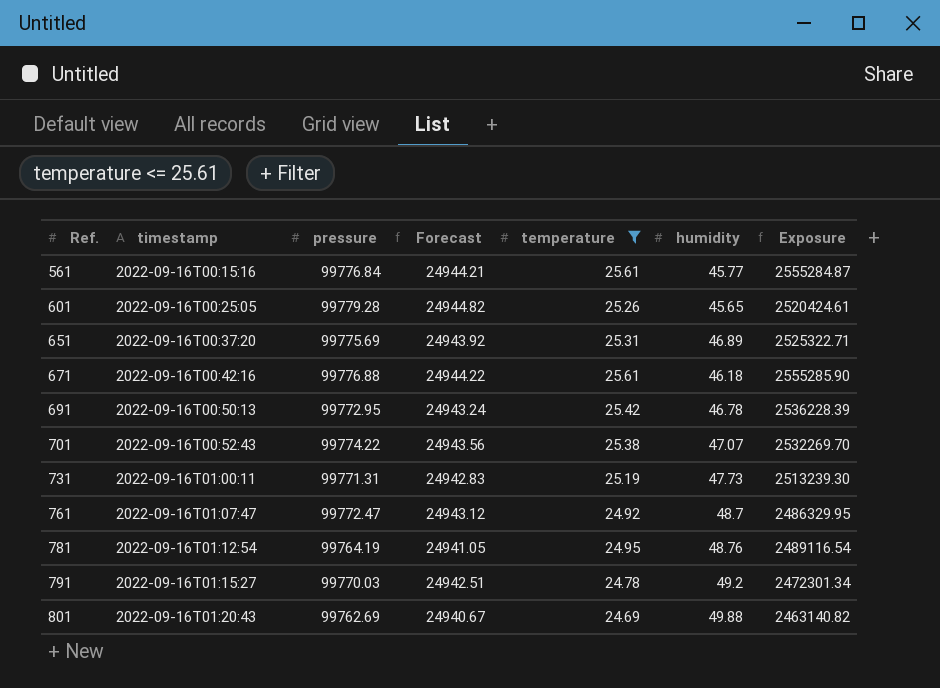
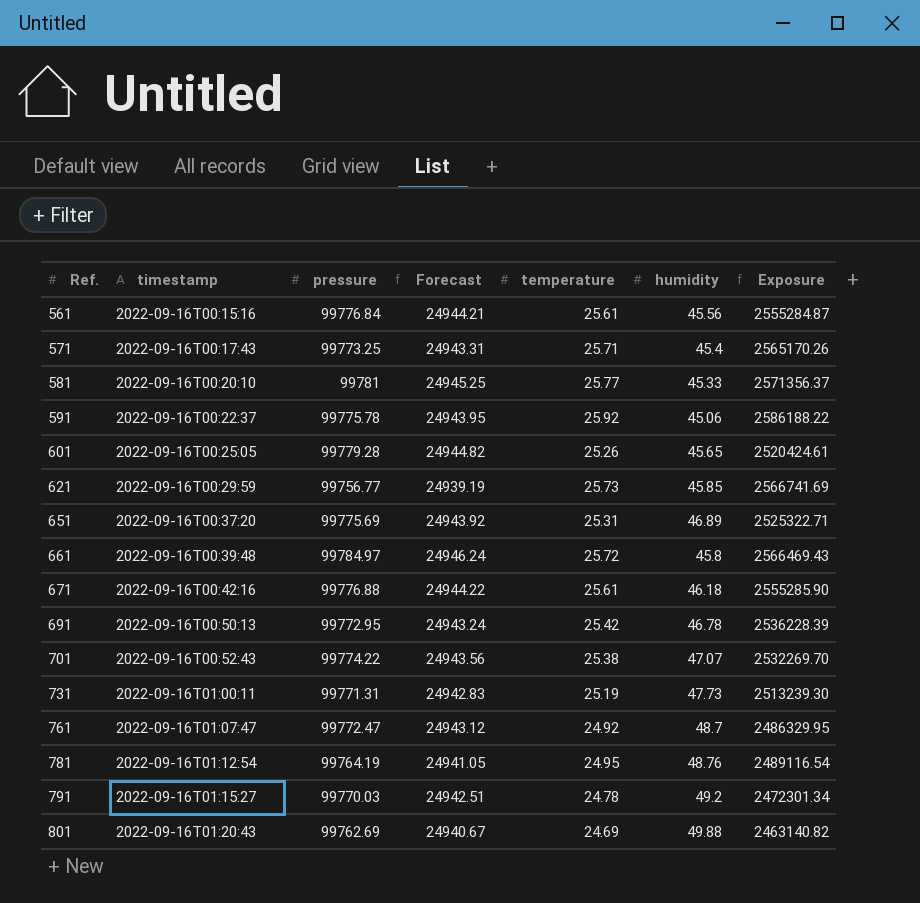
filter: temperature <= 25.61 -> none
561 | humidity: 45.77 -> 45.56

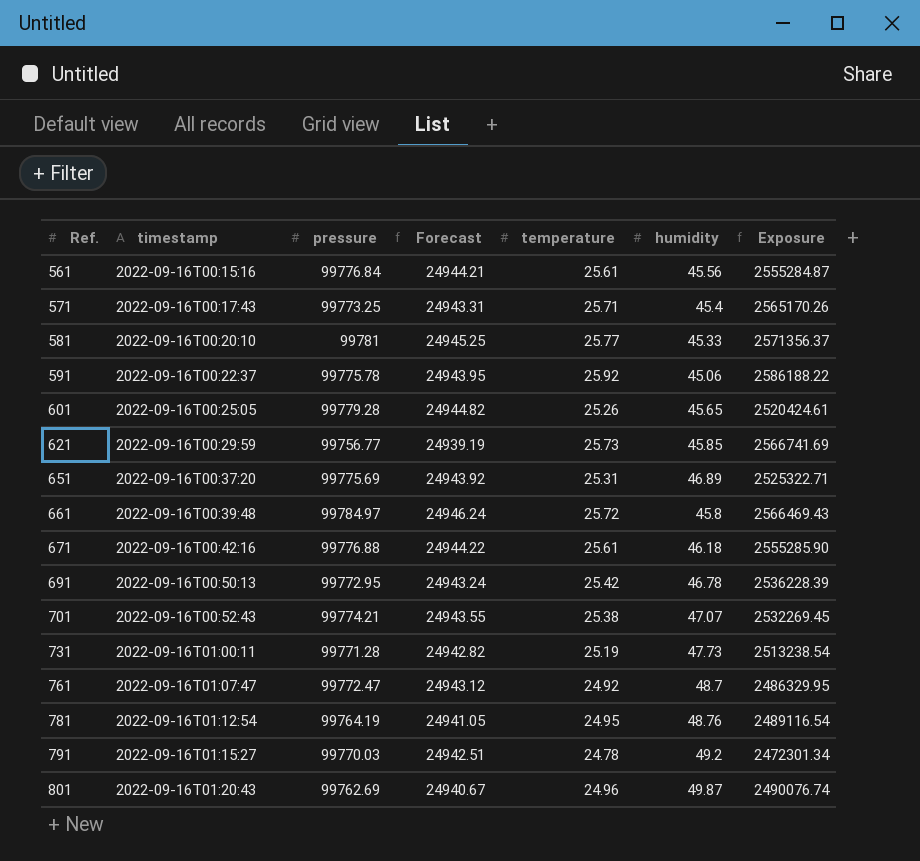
701 | pressure: 99774.22 -> 99774.21
701 | Forecast: 24943.56 -> 24943.55
701 | Exposure: 2532269.70 -> 2532269.45
731 | pressure: 99771.31 -> 99771.28
731 | Forecast: 24942.83 -> 24942.82
731 | Exposure: 2513239.30 -> 2513238.54
801 | temperature: 24.69 -> 24.96
801 | humidity: 49.88 -> 49.87
801 | Exposure: 2463140.82 -> 2490076.74

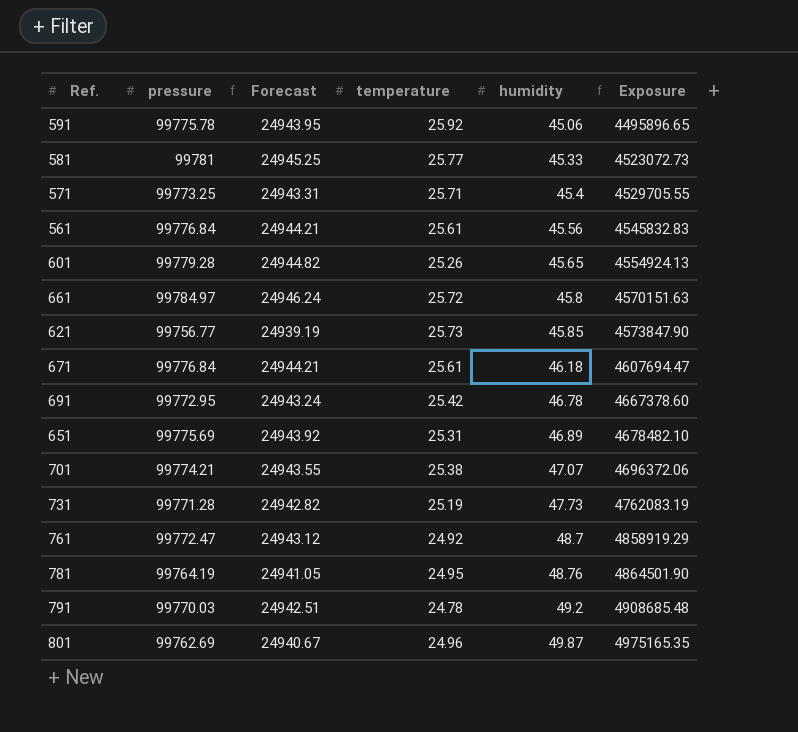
row order: Ref. ascending -> humidity ascending
column timestamp | position: 2 -> none
column Exposure | formula: [pressure] * [temperature] -> [pressure] * [humidity]
671 | pressure: 99776.88 -> 99776.84
671 | Forecast: 24944.22 -> 24944.21

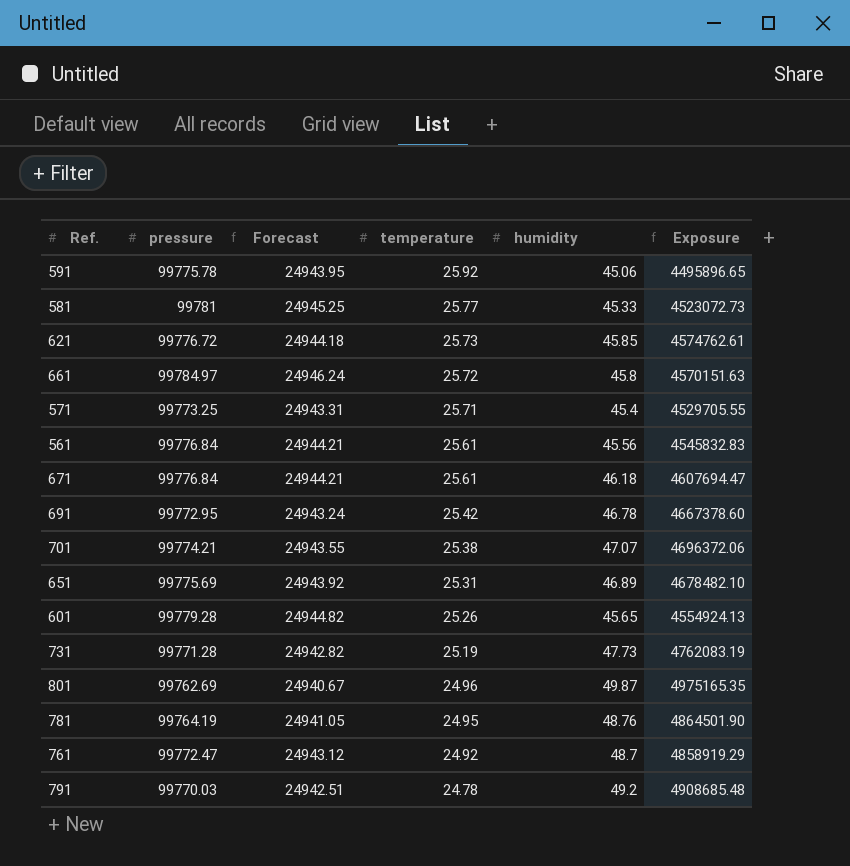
row order: humidity ascending -> temperature descending
621 | pressure: 99756.77 -> 99776.72
621 | Forecast: 24939.19 -> 24944.18
621 | Exposure: 4573847.90 -> 4574762.61

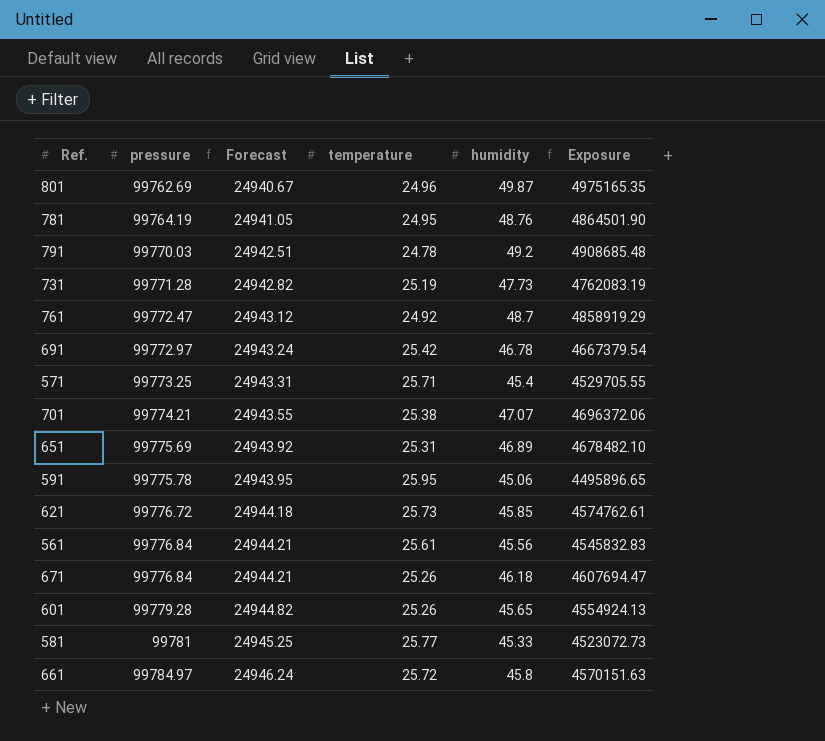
row order: temperature descending -> pressure ascending
691 | pressure: 99772.95 -> 99772.97
691 | Exposure: 4667378.60 -> 4667379.54
591 | temperature: 25.92 -> 25.95
671 | temperature: 25.61 -> 25.26

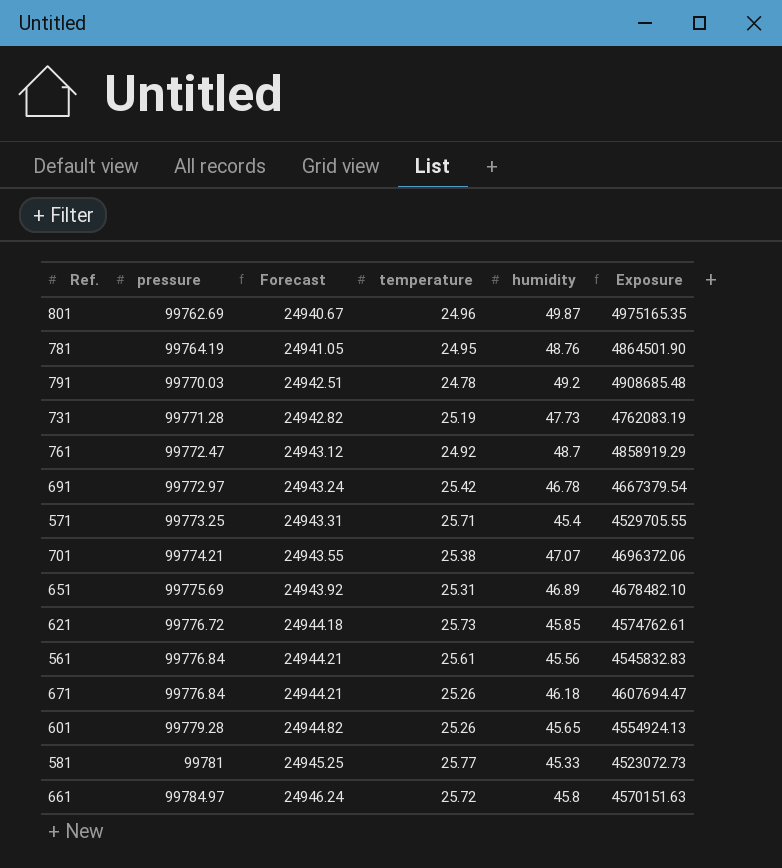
row 591: 99775.78 | 24943.95 | 25.95 | 45.06 | 4495896.65 -> none

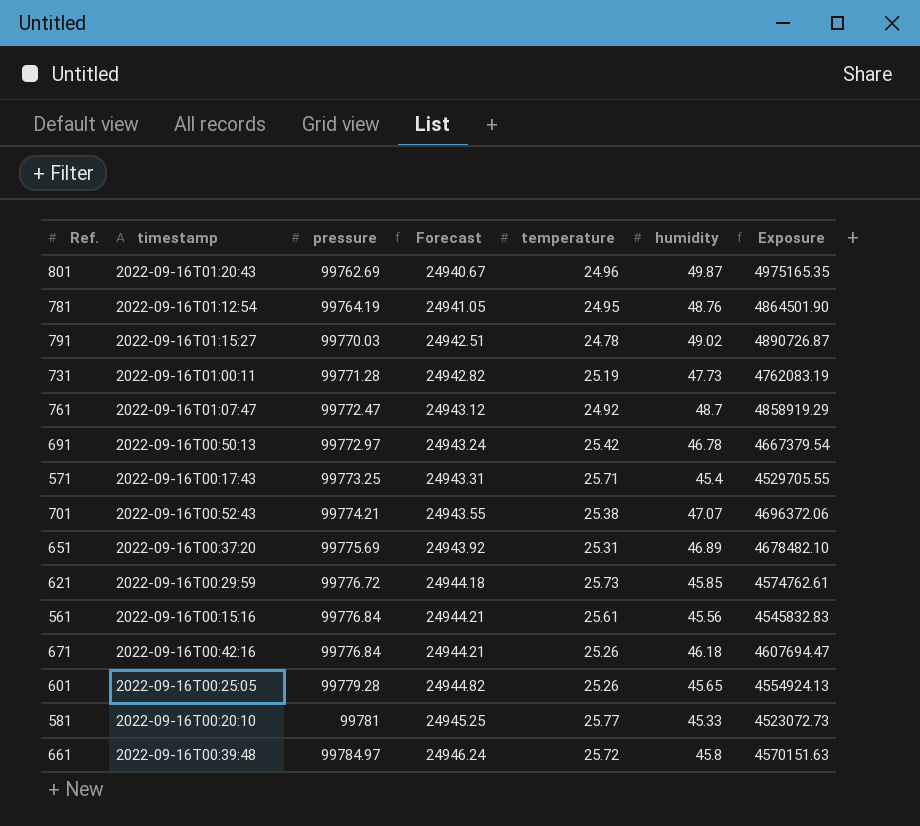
column timestamp | position: none -> 2
791 | humidity: 49.2 -> 49.02
791 | Exposure: 4908685.48 -> 4890726.87

